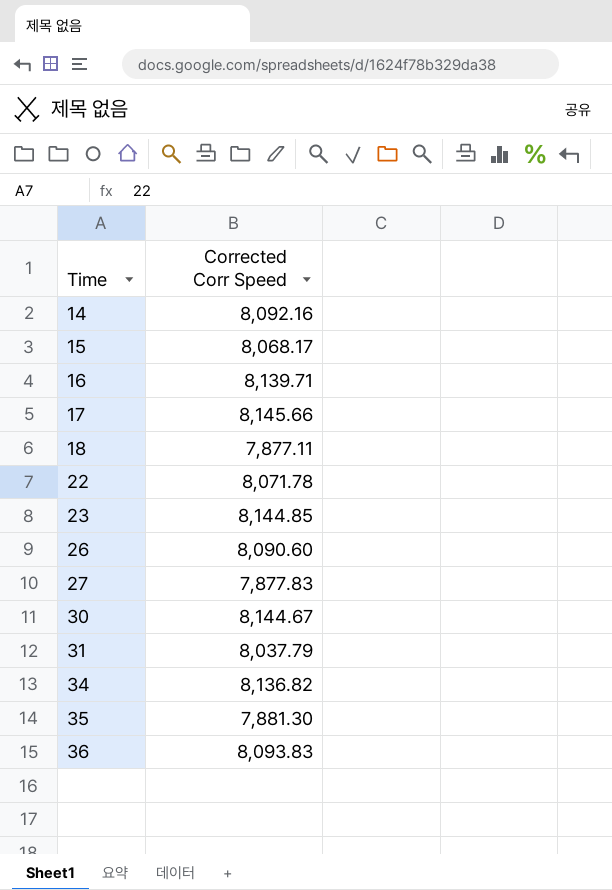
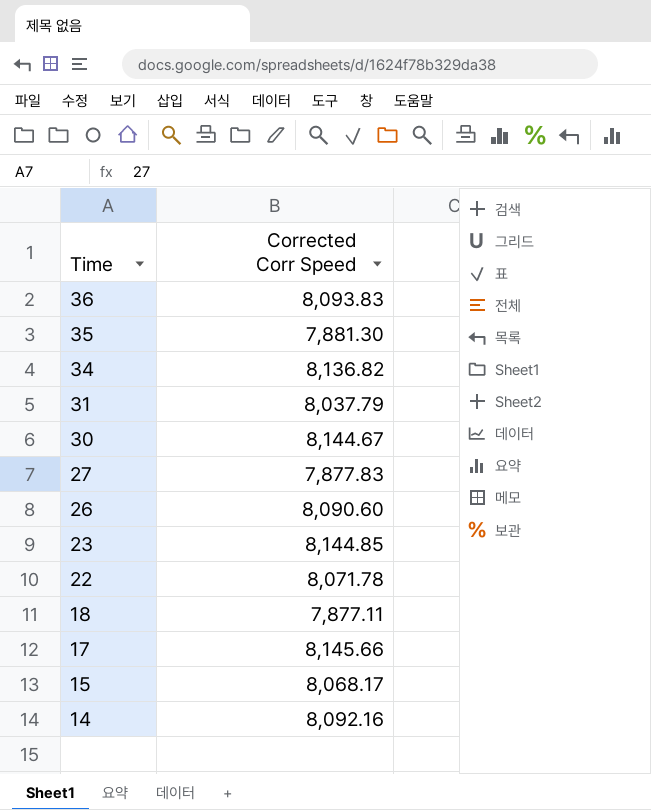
row order: Time ascending -> Time descending
row 16: 8,139.71 -> none

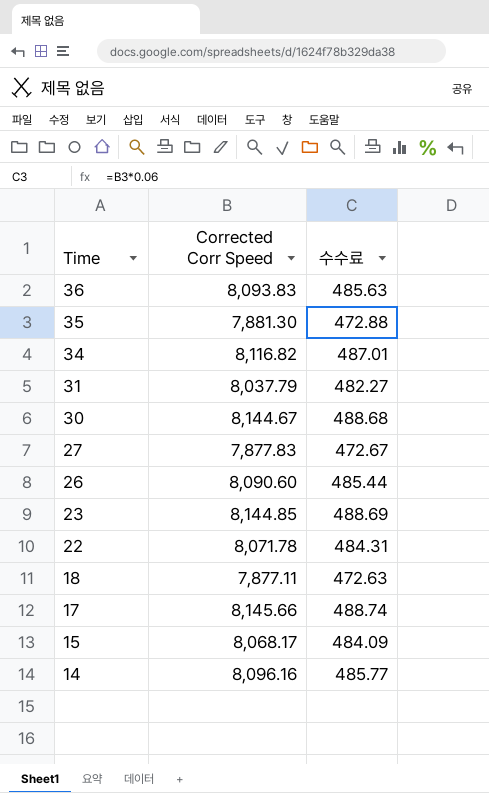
column 수수료 | formula: none -> [Corrected Corr Speed] * 0.06
34 | Corrected Corr Speed: 8,136.82 -> 8,116.82
14 | Corrected Corr Speed: 8,092.16 -> 8,096.16

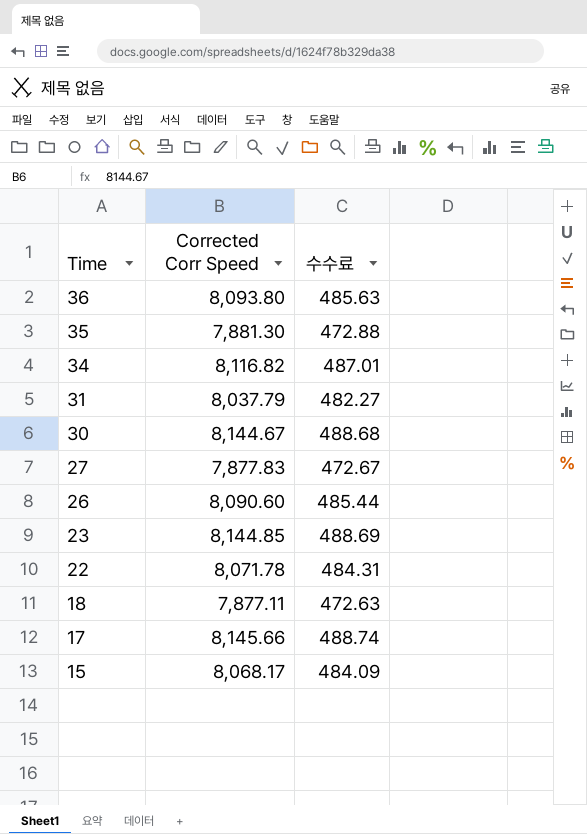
row 14: 8,096.16 | 485.77 -> none
36 | Corrected Corr Speed: 8,093.83 -> 8,093.80

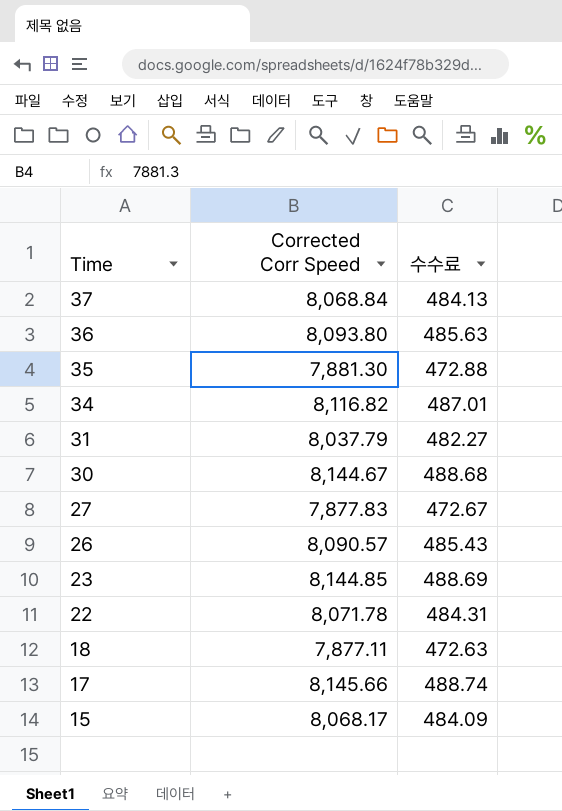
row 37: none -> 8,068.84 | 484.13
26 | Corrected Corr Speed: 8,090.60 -> 8,090.57
26 | 수수료: 485.44 -> 485.43

